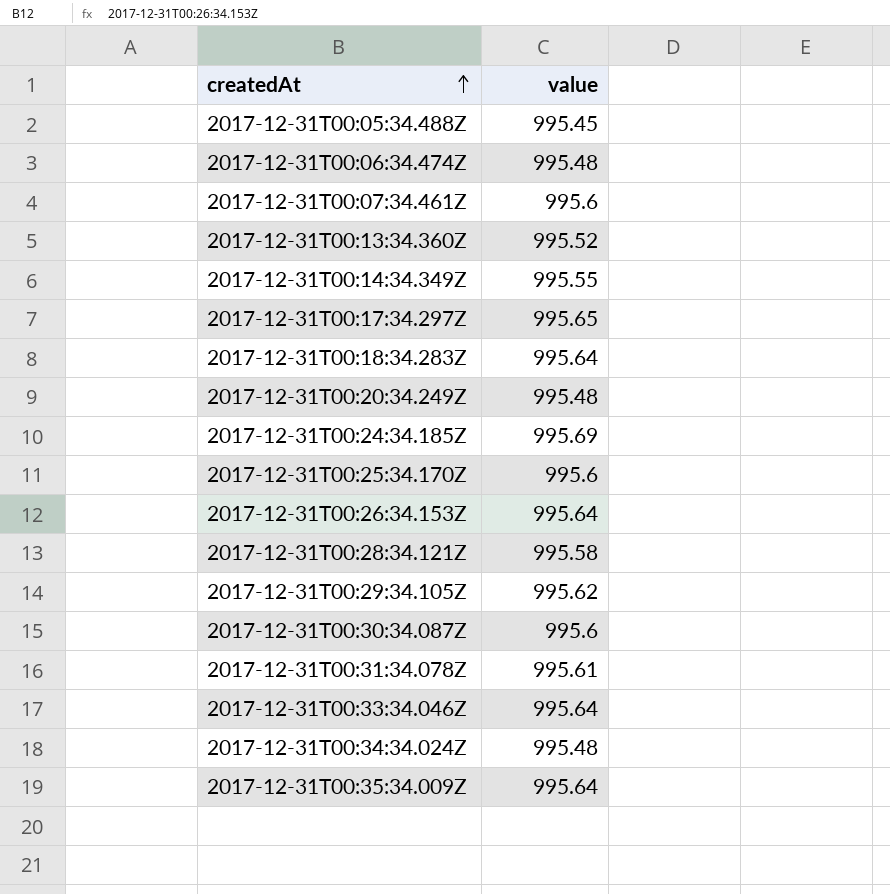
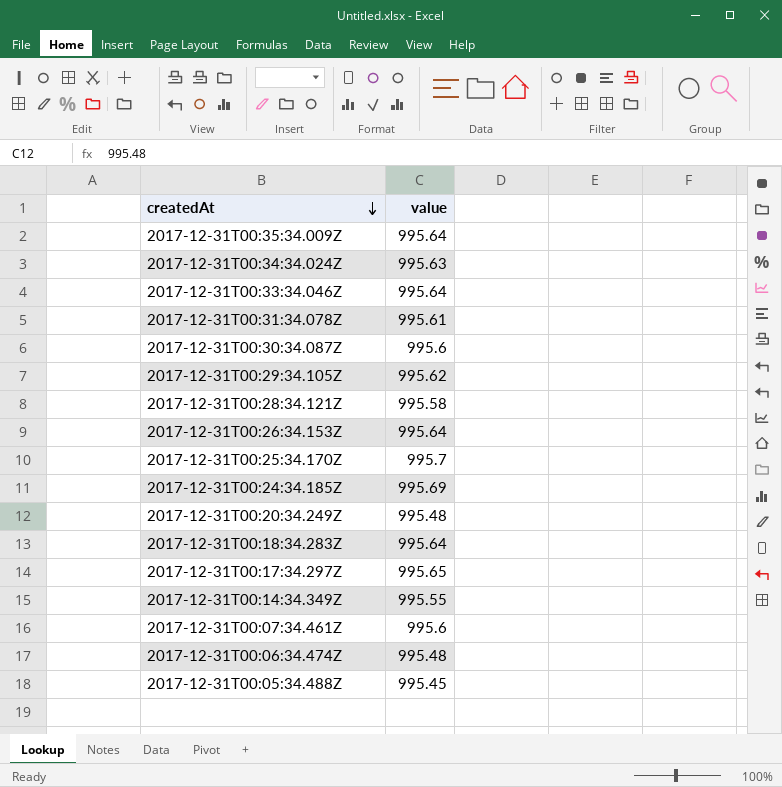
row order: createdAt ascending -> createdAt descending
row 2017-12-31T00:13:34.360Z: 995.52 -> none
2017-12-31T00:34:34.024Z | value: 995.48 -> 995.63
2017-12-31T00:25:34.170Z | value: 995.6 -> 995.7

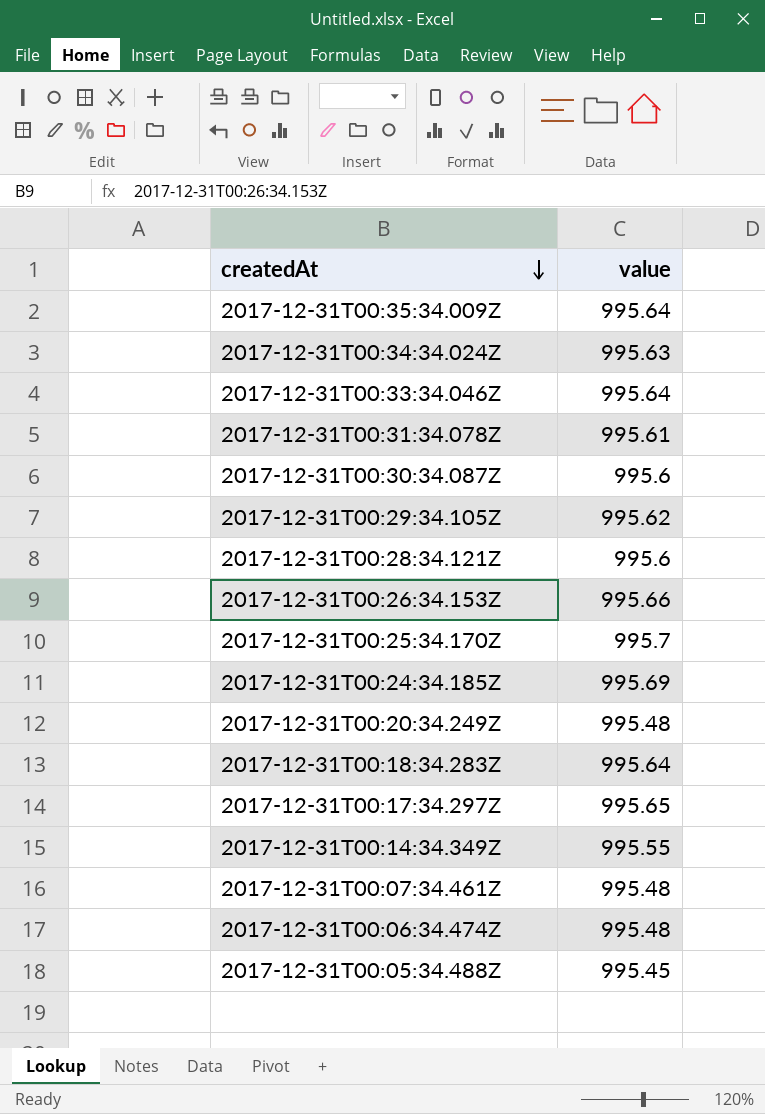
2017-12-31T00:28:34.121Z | value: 995.58 -> 995.6
2017-12-31T00:26:34.153Z | value: 995.64 -> 995.66
2017-12-31T00:07:34.461Z | value: 995.6 -> 995.48

